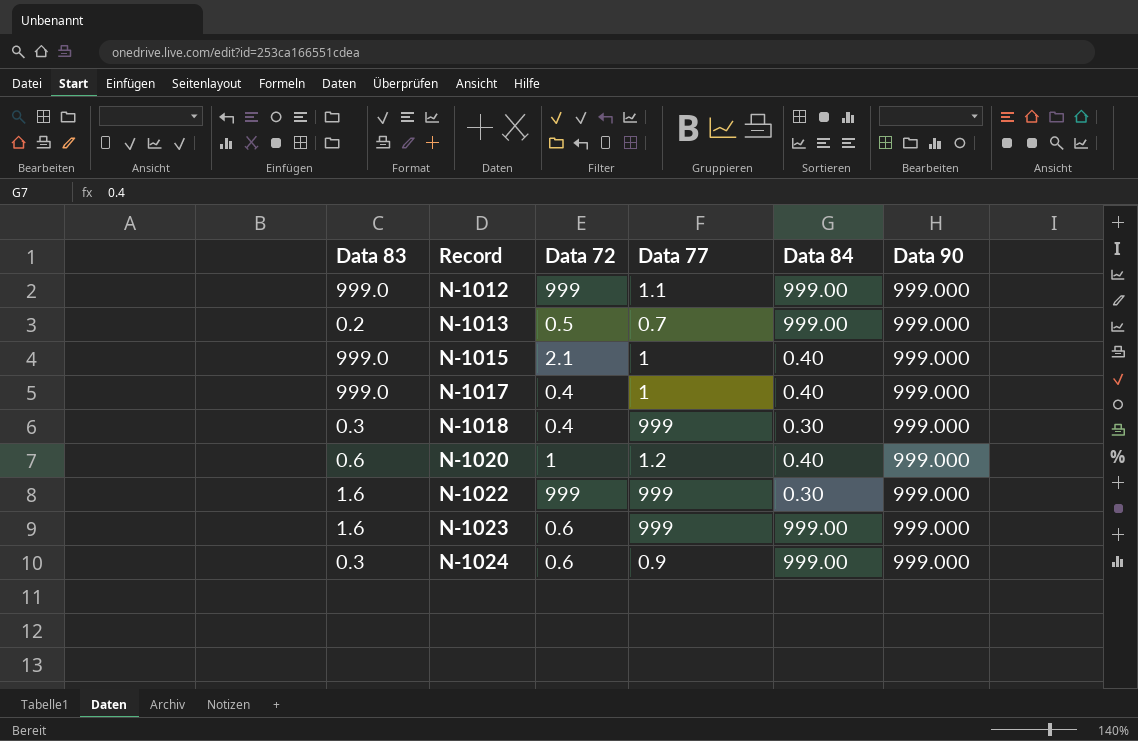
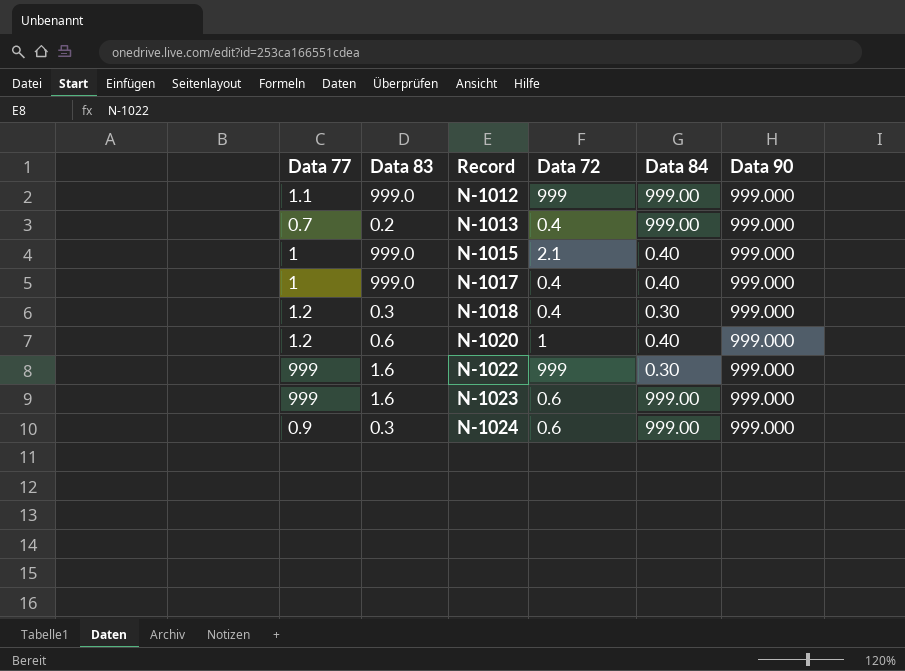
column Data 77 | position: 4 -> 1
N-1013 | Data 72: 0.5 -> 0.4
N-1018 | Data 77: 999 -> 1.2

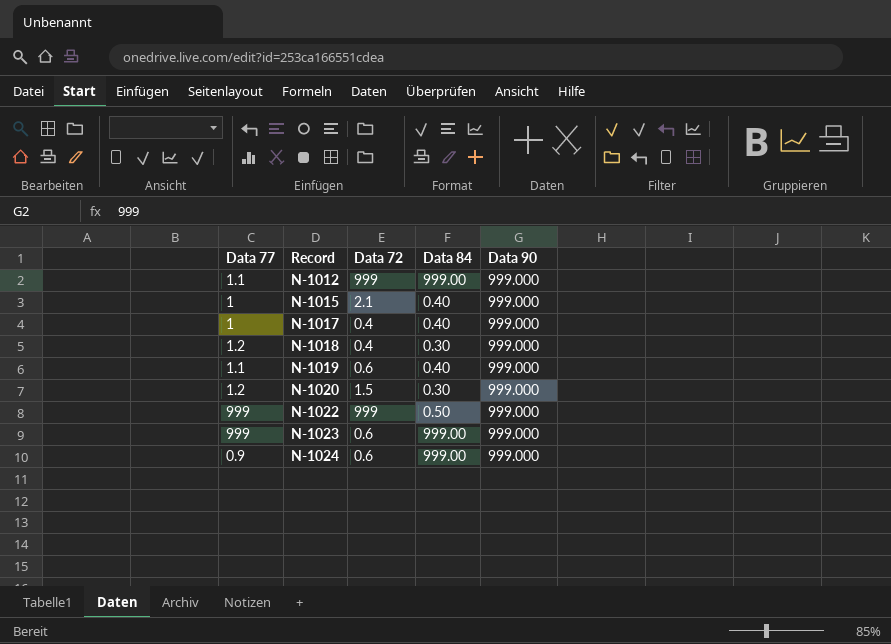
column Data 83 | position: 2 -> none
row N-1013: 0.7 | 0.2 | 0.4 | 999.00 | 999.000 -> none
row N-1019: none -> 1.1 | 0.6 | 0.40 | 999.000
N-1020 | Data 72: 1 -> 1.5
N-1020 | Data 84: 0.40 -> 0.30
N-1022 | Data 84: 0.30 -> 0.50

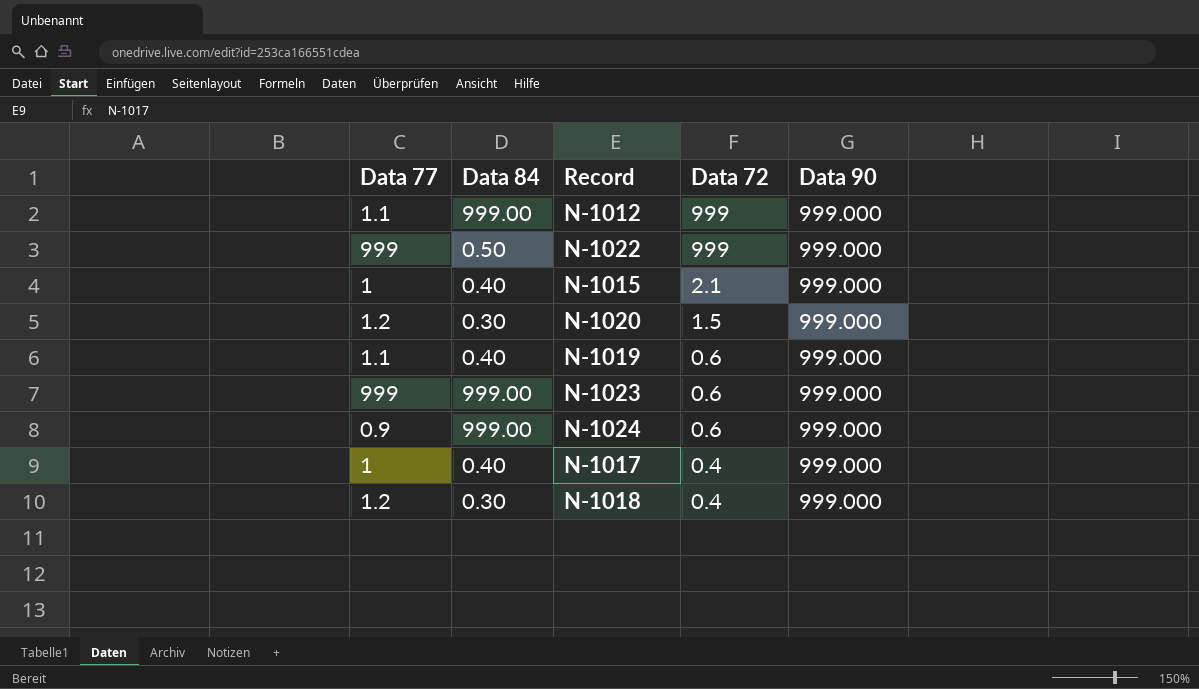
row order: Record ascending -> Data 72 descending
column Data 84 | position: 4 -> 2

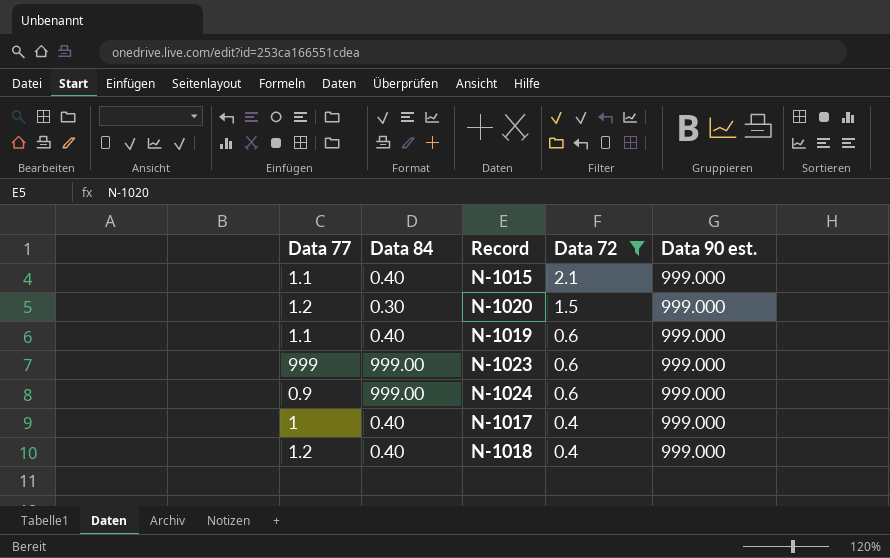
filter: none -> Data 72 != 999
column name: Data 90 -> Data 90 est.
N-1015 | Data 77: 1 -> 1.1
N-1018 | Data 84: 0.30 -> 0.40

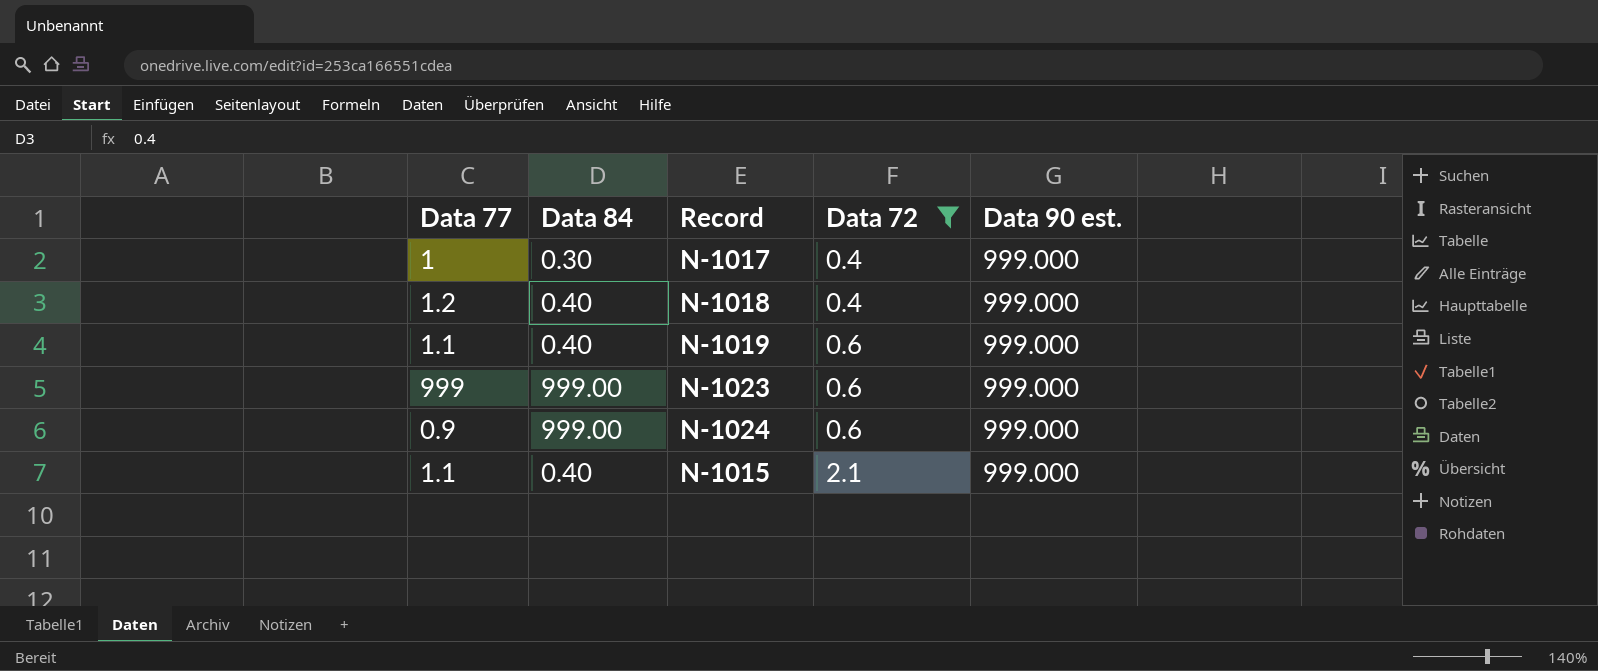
row order: Data 72 descending -> Data 72 ascending
row N-1020: 1.2 | 0.30 | 1.5 | 999.000 -> none
N-1017 | Data 84: 0.40 -> 0.30

